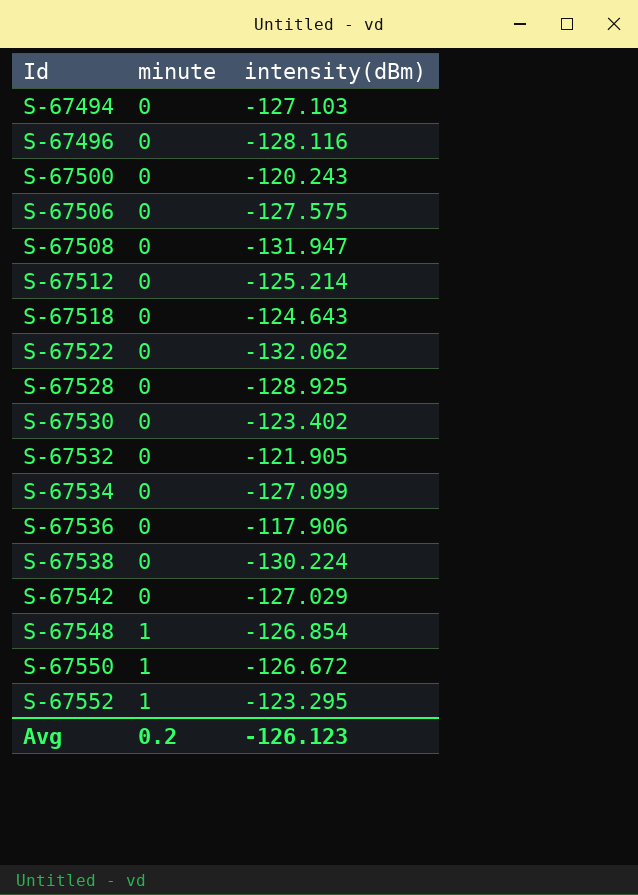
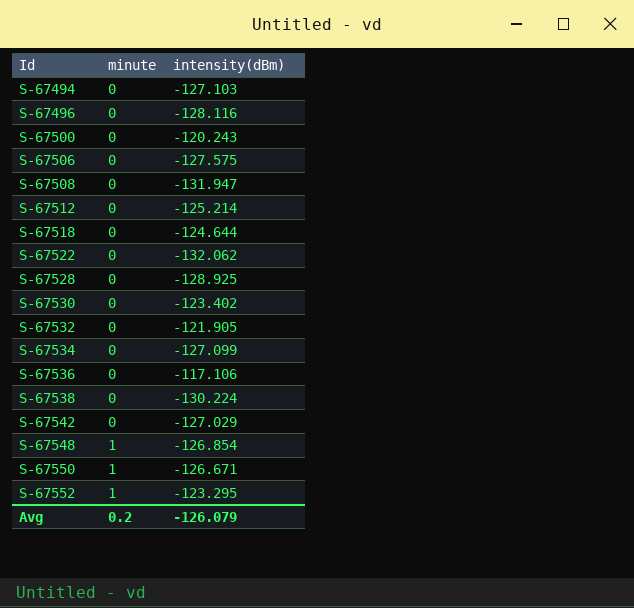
S-67518 | intensity(dBm): -124.643 -> -124.644
S-67536 | intensity(dBm): -117.906 -> -117.106
S-67550 | intensity(dBm): -126.672 -> -126.671
Avg | intensity(dBm): -126.123 -> -126.079

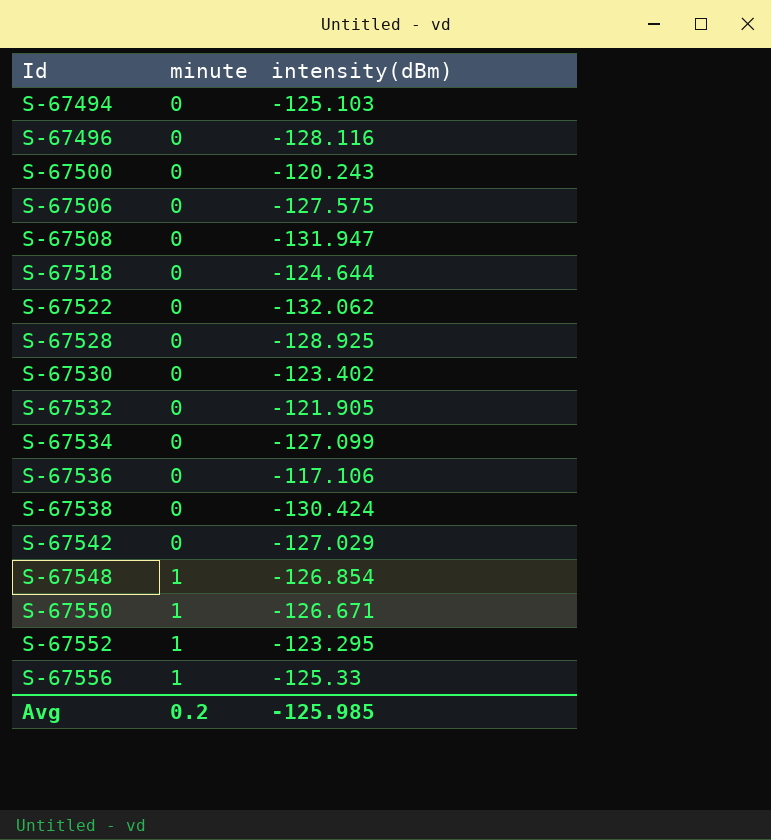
row S-67512: 0 | -125.214 -> none
S-67494 | intensity(dBm): -127.103 -> -125.103
S-67538 | intensity(dBm): -130.224 -> -130.424
row S-67556: none -> 1 | -125.33
Avg | intensity(dBm): -126.079 -> -125.985

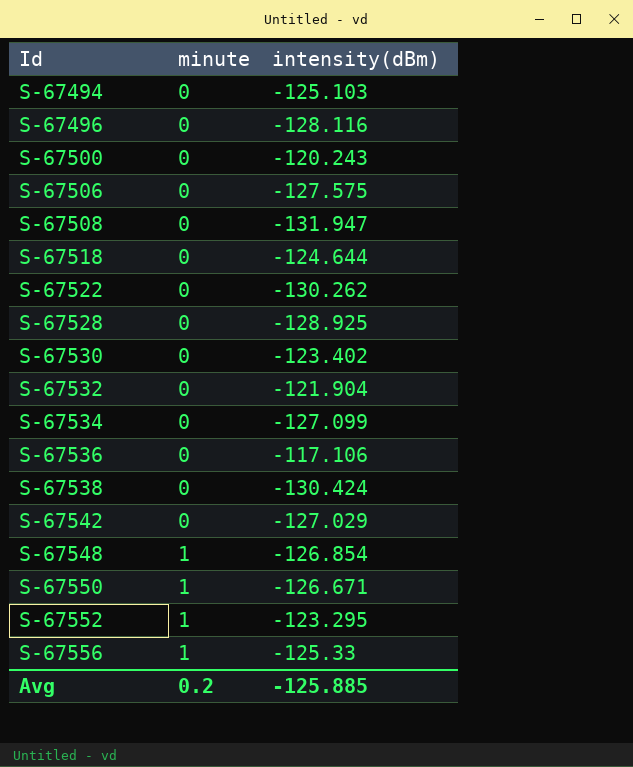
S-67522 | intensity(dBm): -132.062 -> -130.262
S-67532 | intensity(dBm): -121.905 -> -121.904
Avg | intensity(dBm): -125.985 -> -125.885

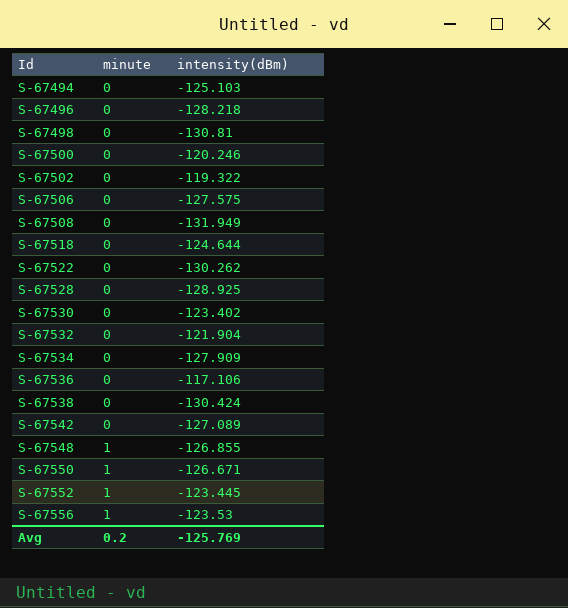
S-67496 | intensity(dBm): -128.116 -> -128.218
row S-67498: none -> 0 | -130.81
S-67500 | intensity(dBm): -120.243 -> -120.246
row S-67502: none -> 0 | -119.322
S-67508 | intensity(dBm): -131.947 -> -131.949
S-67534 | intensity(dBm): -127.099 -> -127.909
S-67542 | intensity(dBm): -127.029 -> -127.089
S-67548 | intensity(dBm): -126.854 -> -126.855
S-67552 | intensity(dBm): -123.295 -> -123.445
S-67556 | intensity(dBm): -125.33 -> -123.53
Avg | intensity(dBm): -125.885 -> -125.769

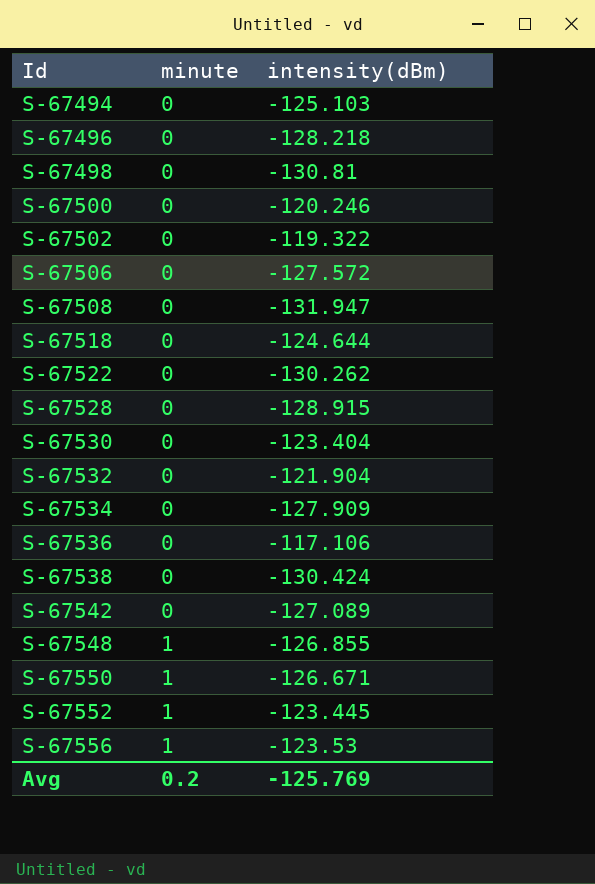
S-67506 | intensity(dBm): -127.575 -> -127.572
S-67508 | intensity(dBm): -131.949 -> -131.947
S-67528 | intensity(dBm): -128.925 -> -128.915
S-67530 | intensity(dBm): -123.402 -> -123.404

